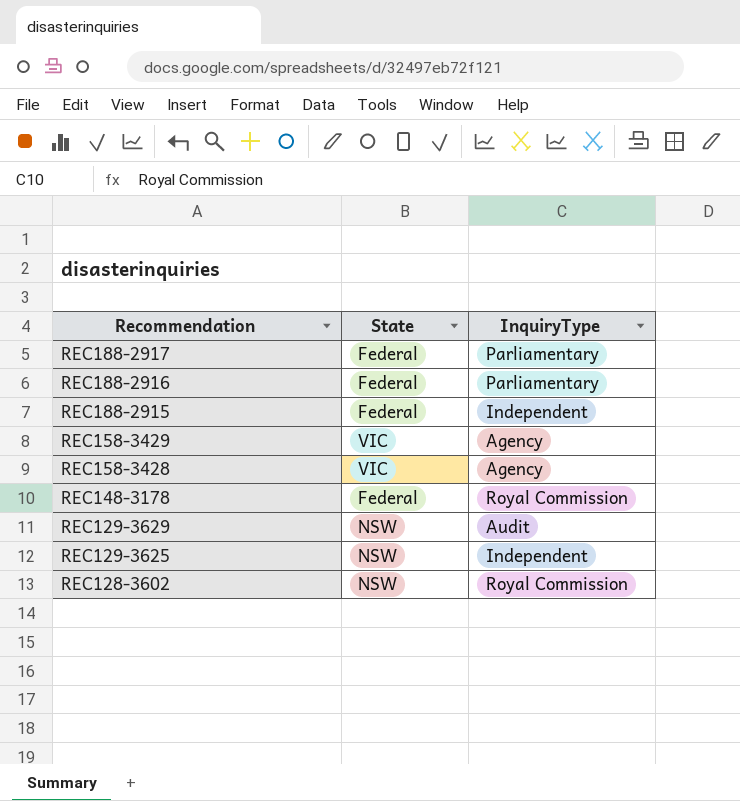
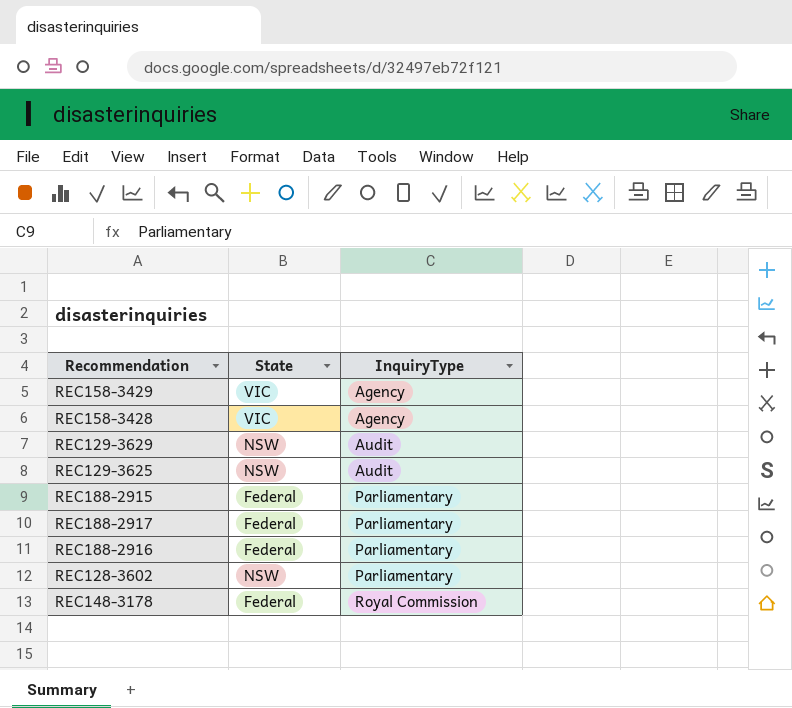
row order: Recommendation descending -> InquiryType ascending
REC129-3625 | InquiryType: Independent -> Audit
REC188-2915 | InquiryType: Independent -> Parliamentary
REC128-3602 | InquiryType: Royal Commission -> Parliamentary

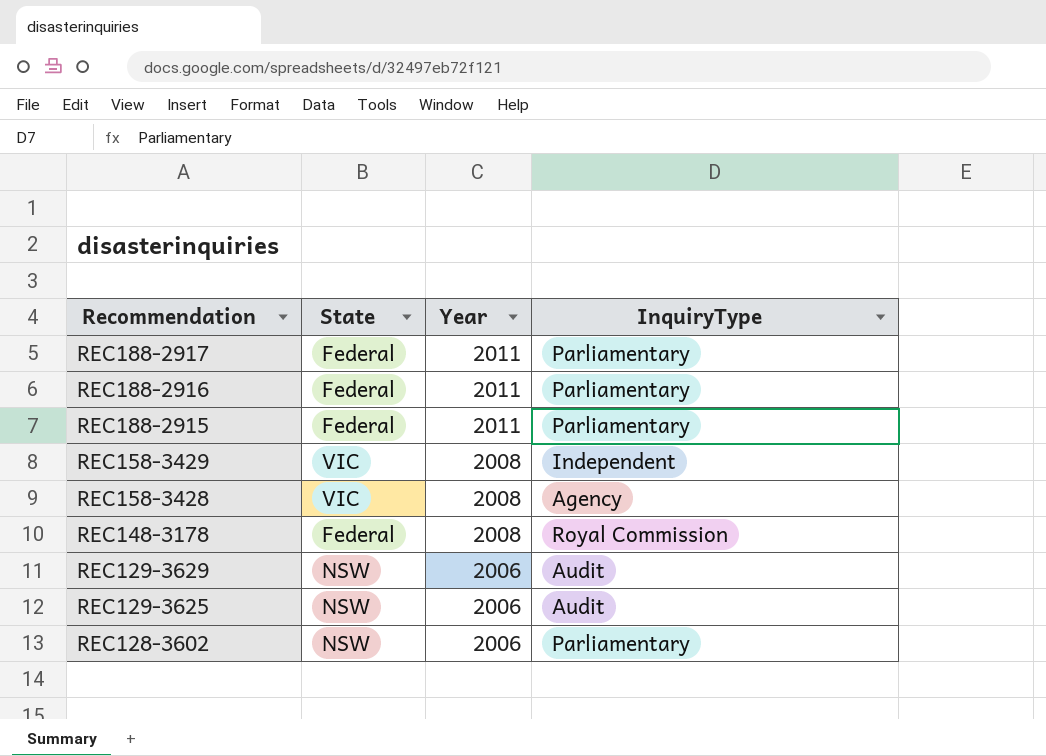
row order: InquiryType ascending -> Recommendation descending
column Year | position: none -> 3
REC158-3429 | InquiryType: Agency -> Independent

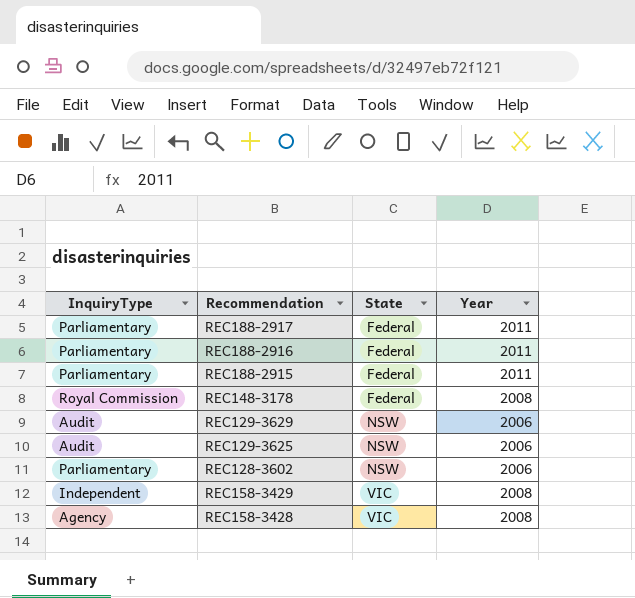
row order: Recommendation descending -> State ascending
column InquiryType | position: 4 -> 1

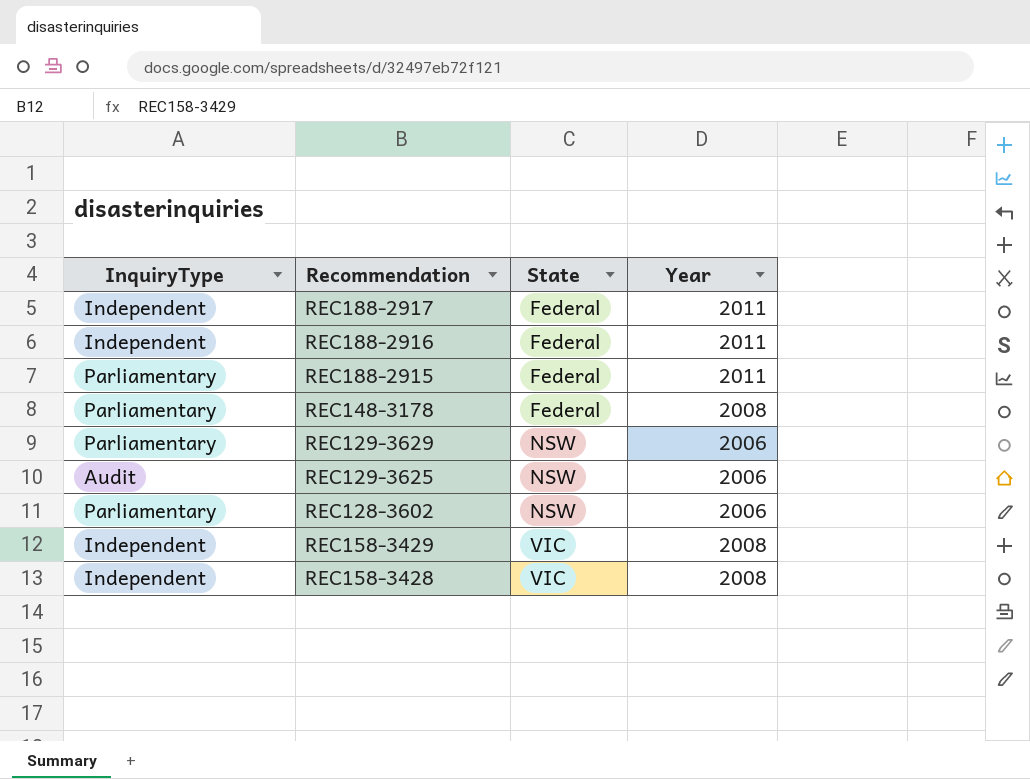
REC188-2917 | InquiryType: Parliamentary -> Independent
REC188-2916 | InquiryType: Parliamentary -> Independent
REC148-3178 | InquiryType: Royal Commission -> Parliamentary
REC129-3629 | InquiryType: Audit -> Parliamentary
REC158-3428 | InquiryType: Agency -> Independent

